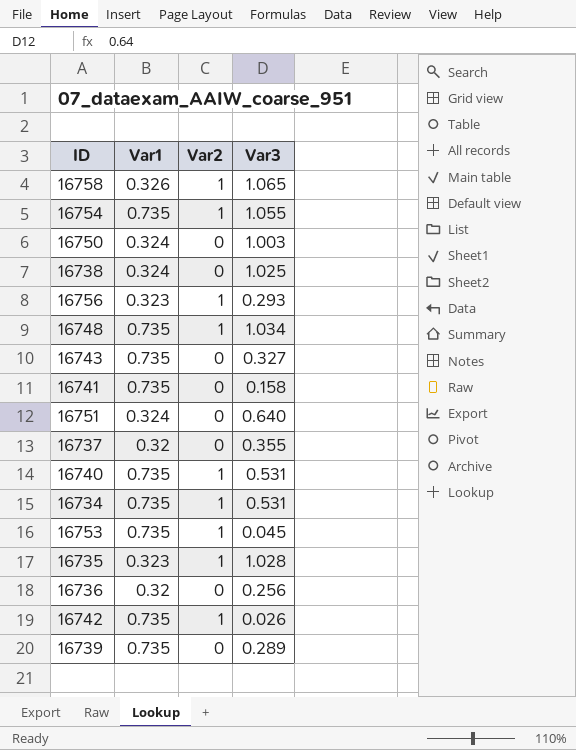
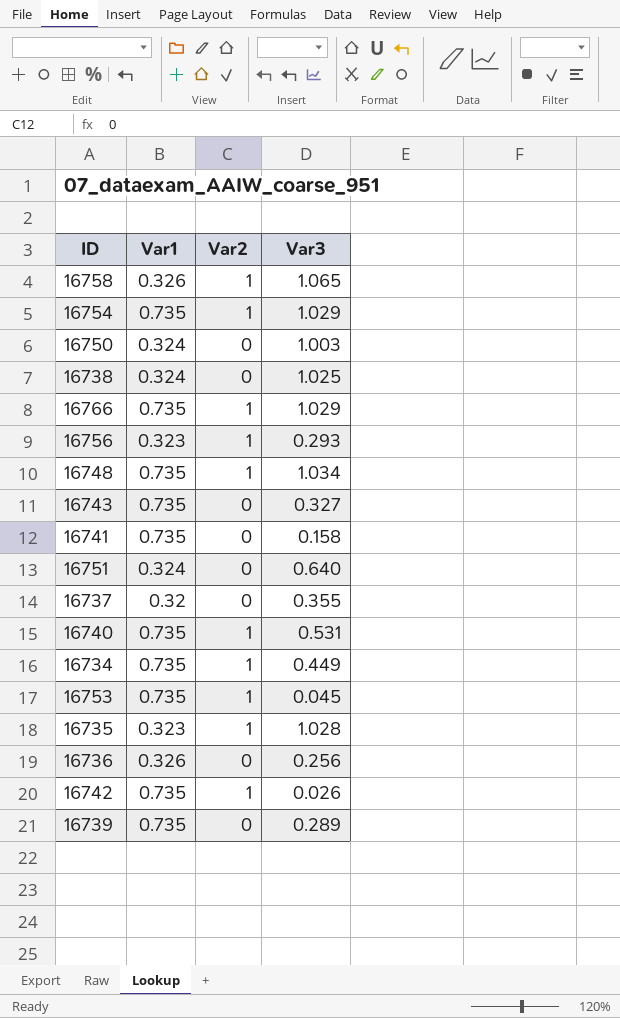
16754 | Var3: 1.055 -> 1.029
row 16766: none -> 0.735 | 1 | 1.029
16734 | Var3: 0.531 -> 0.449
16736 | Var1: 0.32 -> 0.326

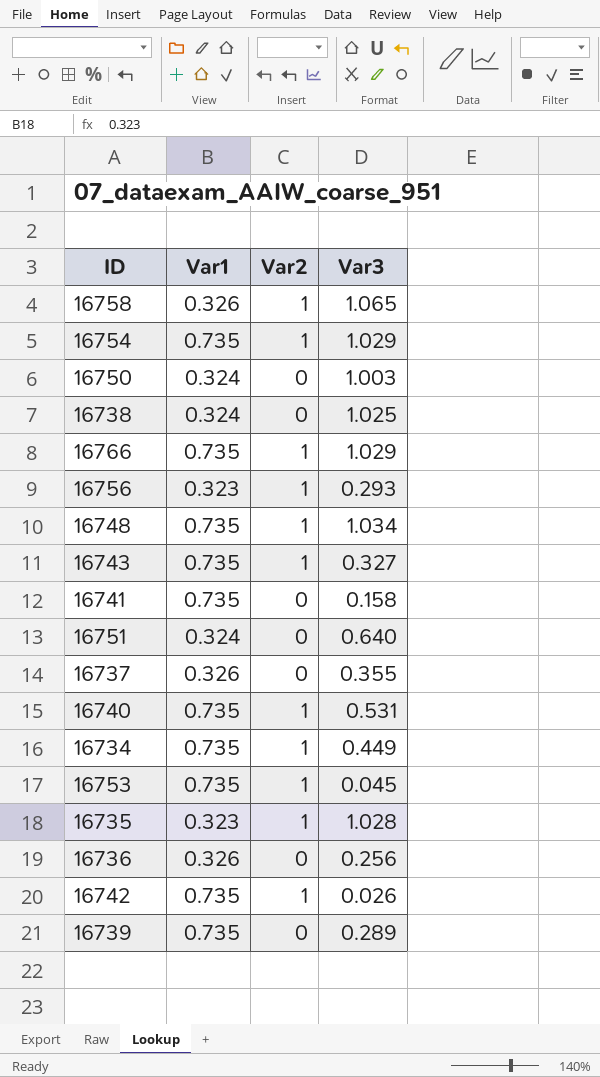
16743 | Var2: 0 -> 1
16737 | Var1: 0.32 -> 0.326

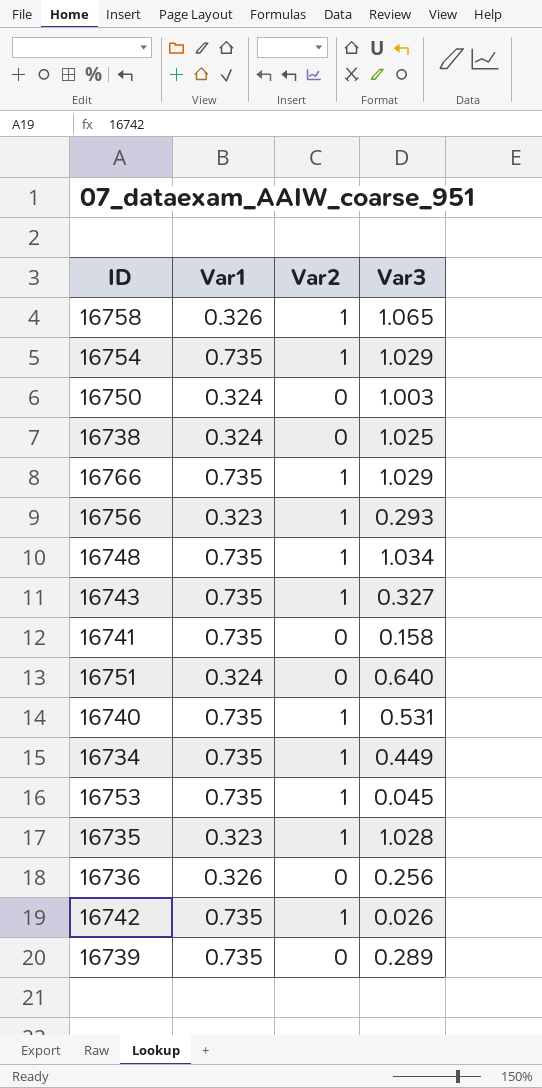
row 16737: 0.326 | 0 | 0.355 -> none

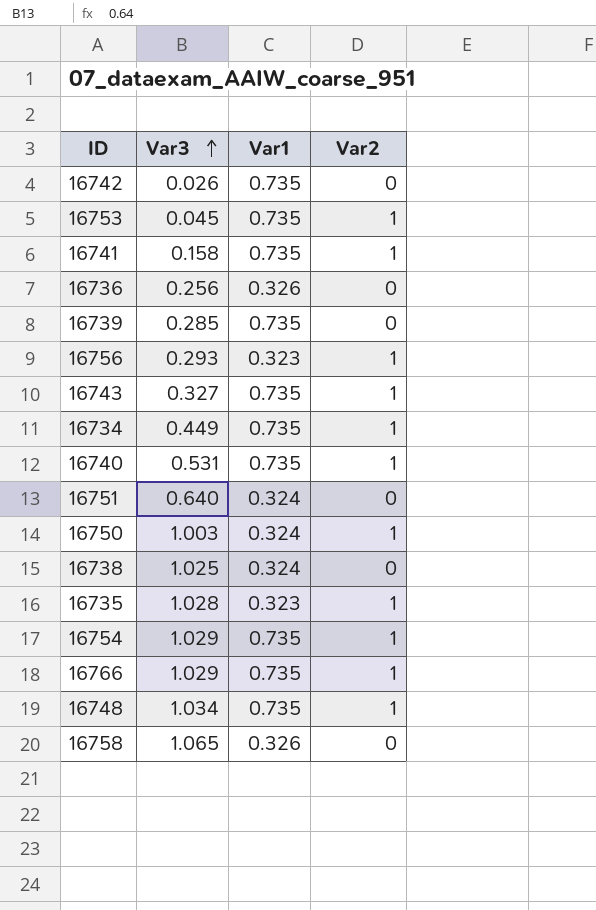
row order: none -> Var3 ascending
column Var3 | position: 4 -> 2
16742 | Var2: 1 -> 0
16741 | Var2: 0 -> 1
16739 | Var3: 0.289 -> 0.285
16750 | Var2: 0 -> 1
16758 | Var2: 1 -> 0

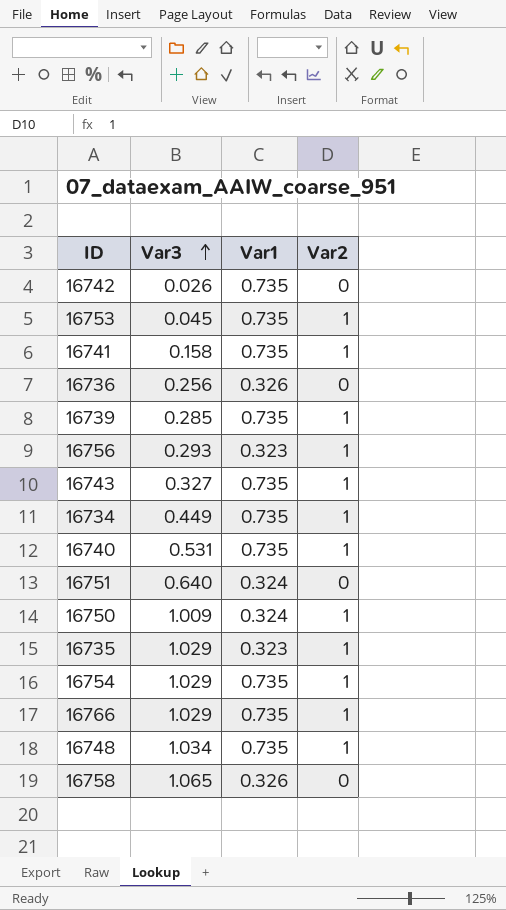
row 16738: 1.025 | 0.324 | 0 -> none
16739 | Var2: 0 -> 1
16750 | Var3: 1.003 -> 1.009
16735 | Var3: 1.028 -> 1.029

